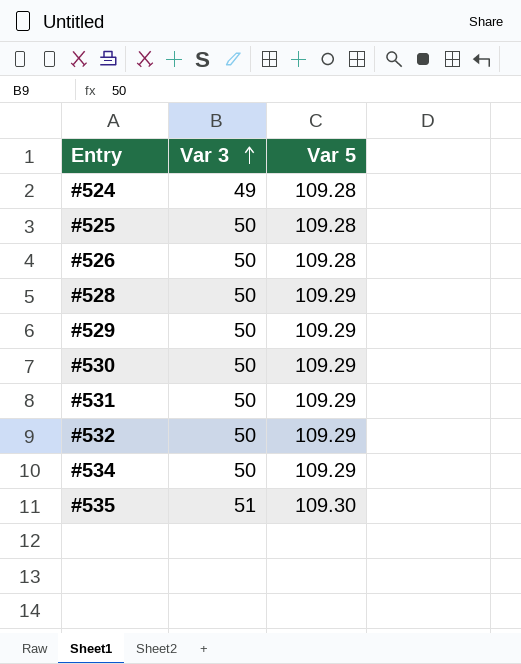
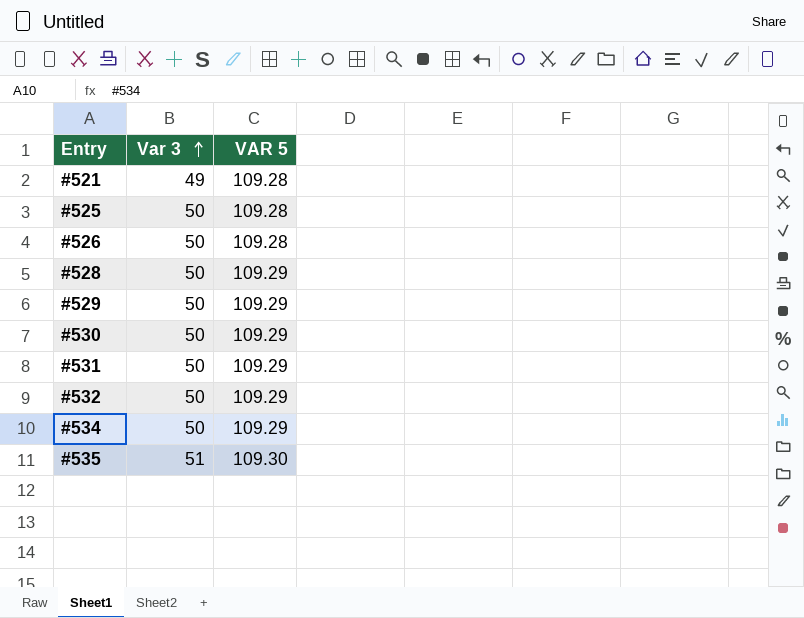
column name: Var 5 -> VAR 5
row #524: 49 | 109.28 -> none
row #521: none -> 49 | 109.28

